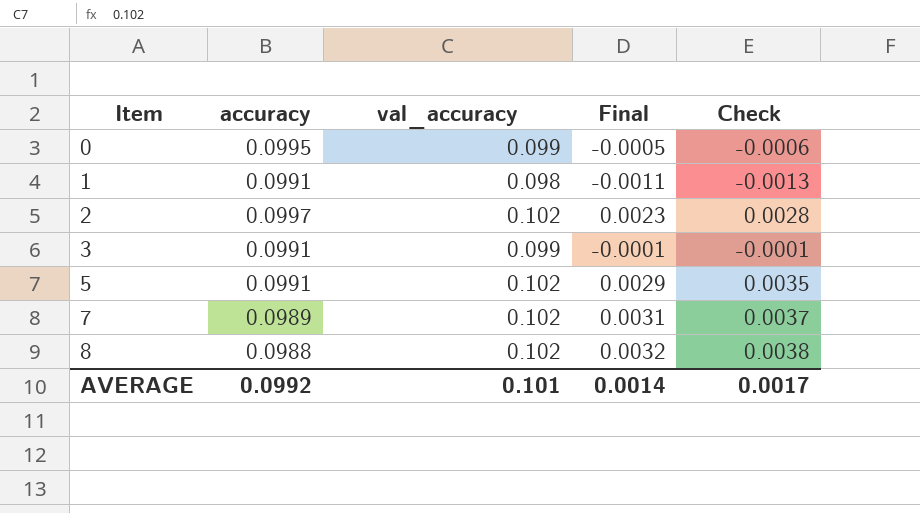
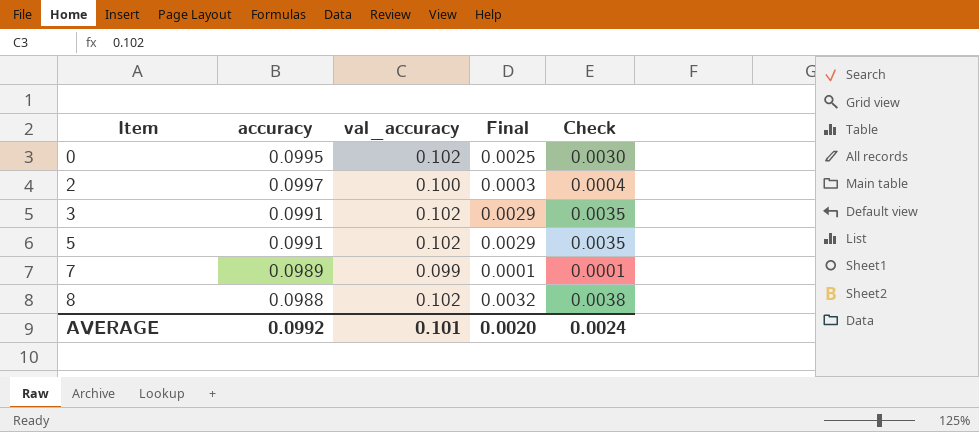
row 1: 0.0991 | 0.098 | -0.0011 | -0.0013 -> none
0 | val_accuracy: 0.099 -> 0.102
0 | Final: -0.0005 -> 0.0025
0 | Check: -0.0006 -> 0.0030
2 | val_accuracy: 0.102 -> 0.100
2 | Final: 0.0023 -> 0.0003
2 | Check: 0.0028 -> 0.0004
3 | val_accuracy: 0.099 -> 0.102
3 | Final: -0.0001 -> 0.0029
3 | Check: -0.0001 -> 0.0035
7 | val_accuracy: 0.102 -> 0.099
7 | Final: 0.0031 -> 0.0001
7 | Check: 0.0037 -> 0.0001
AVERAGE | Final: 0.0014 -> 0.0020
AVERAGE | Check: 0.0017 -> 0.0024

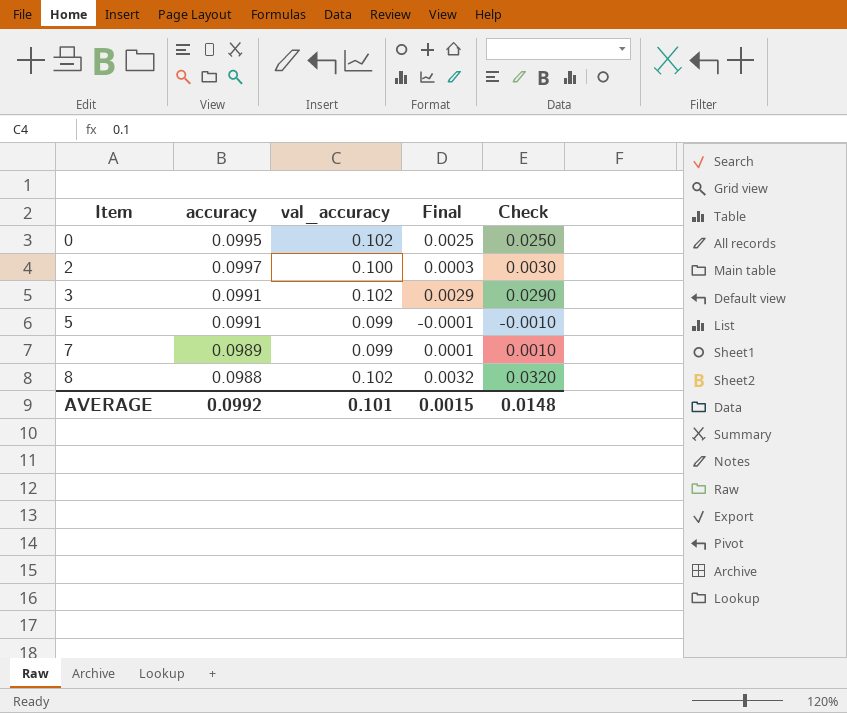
column Check | formula: [Final] * 1.2 -> [Final] * 10
5 | val_accuracy: 0.102 -> 0.099
5 | Final: 0.0029 -> -0.0001
AVERAGE | Final: 0.0020 -> 0.0015
AVERAGE | Check: 0.0024 -> 0.0148

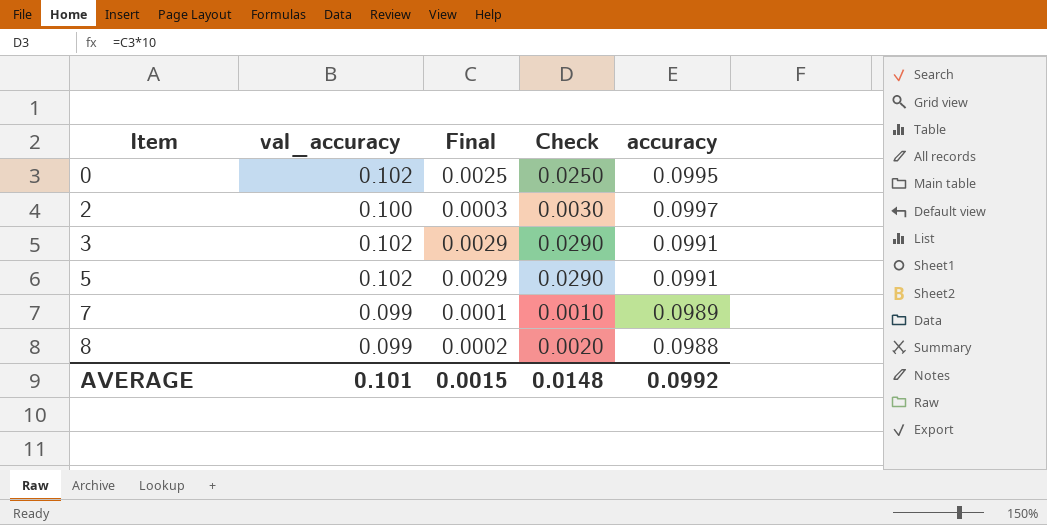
column accuracy | position: 2 -> 5
5 | val_accuracy: 0.099 -> 0.102
5 | Final: -0.0001 -> 0.0029
5 | Check: -0.0010 -> 0.0290
8 | val_accuracy: 0.102 -> 0.099
8 | Final: 0.0032 -> 0.0002
8 | Check: 0.0320 -> 0.0020

